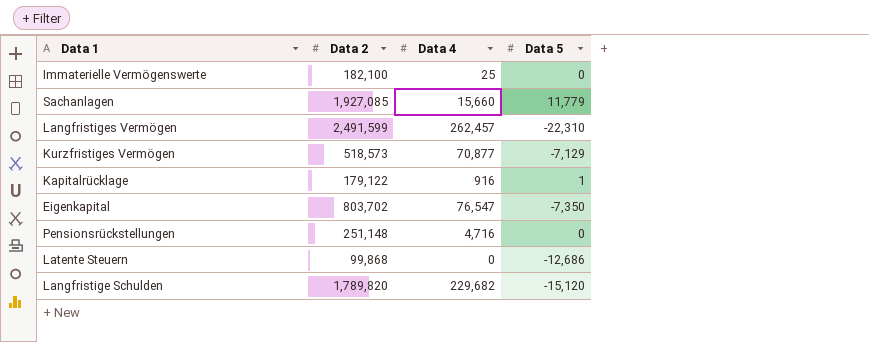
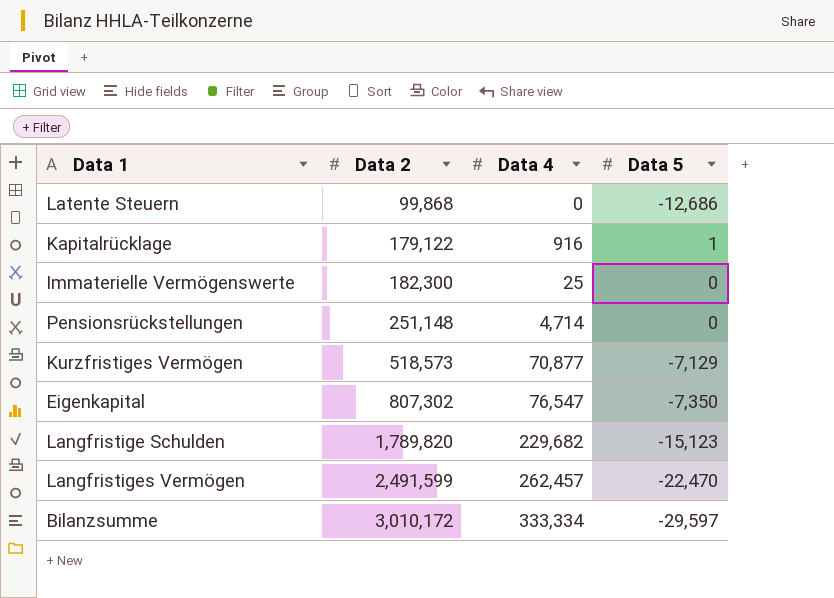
row order: none -> Data 2 ascending
row Sachanlagen: 1,927,085 | 15,660 | 11,779 -> none
Immaterielle Vermögenswerte | Data 2: 182,100 -> 182,300
Pensionsrückstellungen | Data 4: 4,716 -> 4,714
Eigenkapital | Data 2: 803,702 -> 807,302
Langfristige Schulden | Data 5: -15,120 -> -15,123
Langfristiges Vermögen | Data 5: -22,310 -> -22,470
row Bilanzsumme: none -> 3,010,172 | 333,334 | -29,597

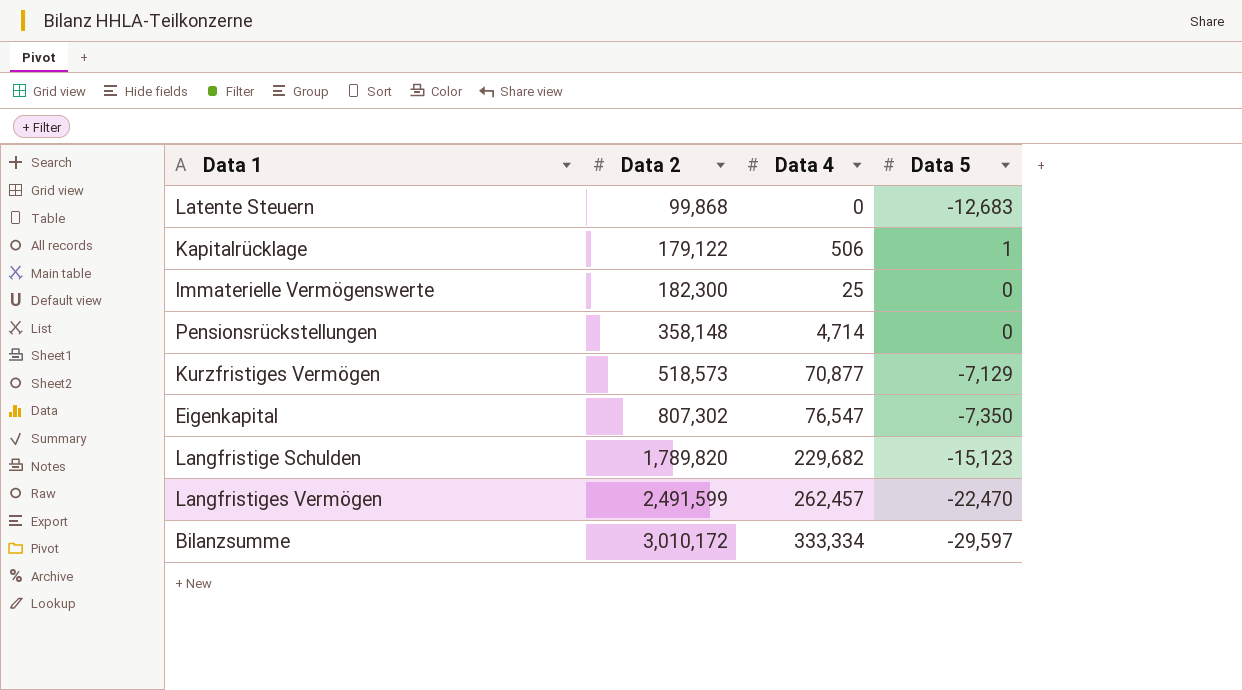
Latente Steuern | Data 5: -12,686 -> -12,683
Kapitalrücklage | Data 4: 916 -> 506
Pensionsrückstellungen | Data 2: 251,148 -> 358,148

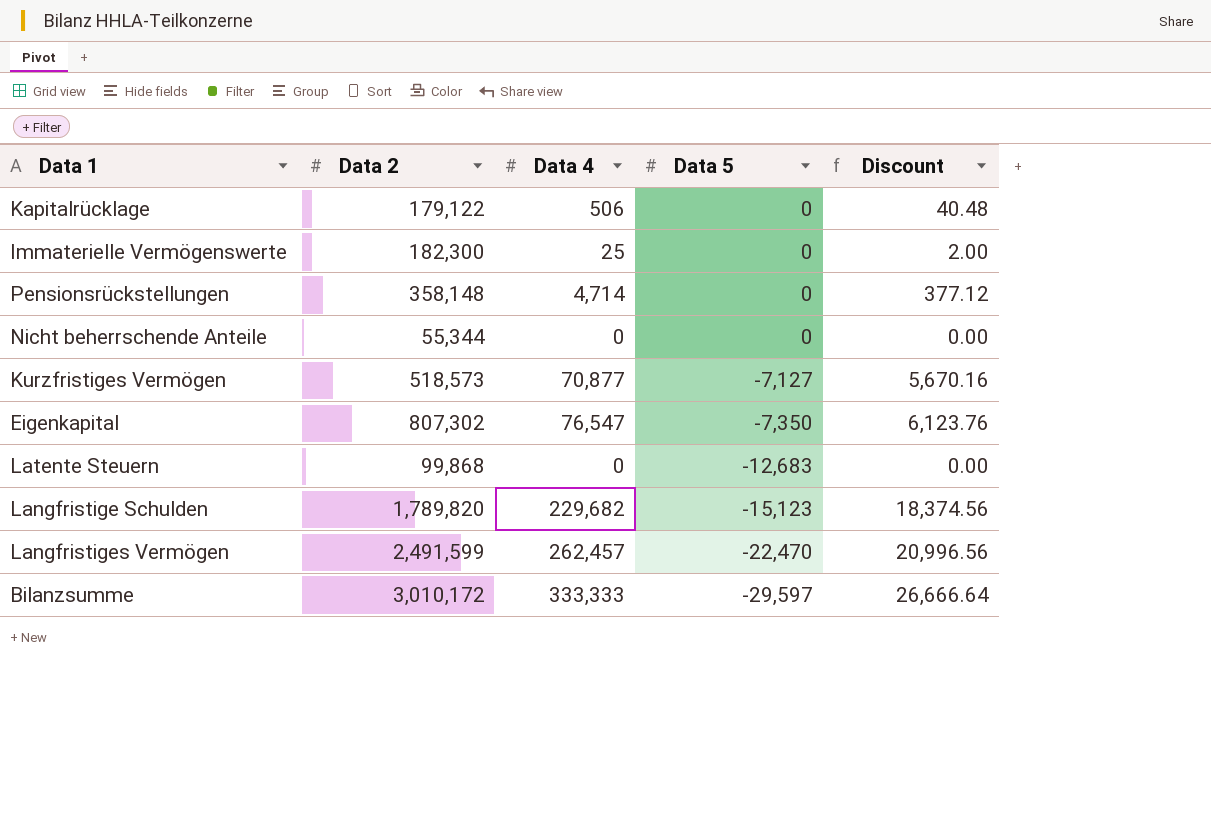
row order: Data 2 ascending -> Data 5 descending
column Discount | formula: none -> [Data 4] * 0.08
Kapitalrücklage | Data 5: 1 -> 0
row Nicht beherrschende Anteile: none -> 55,344 | 0 | 0 | 0.00
Kurzfristiges Vermögen | Data 5: -7,129 -> -7,127
Bilanzsumme | Data 4: 333,334 -> 333,333

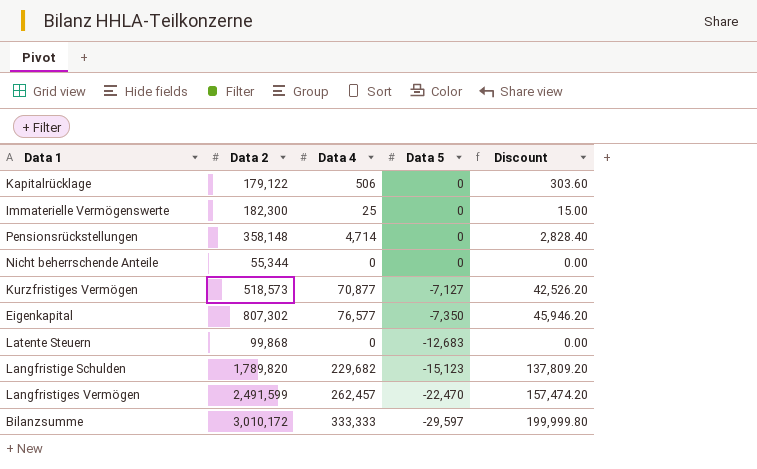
column Discount | formula: [Data 4] * 0.08 -> [Data 4] * 0.6
Eigenkapital | Data 4: 76,547 -> 76,577

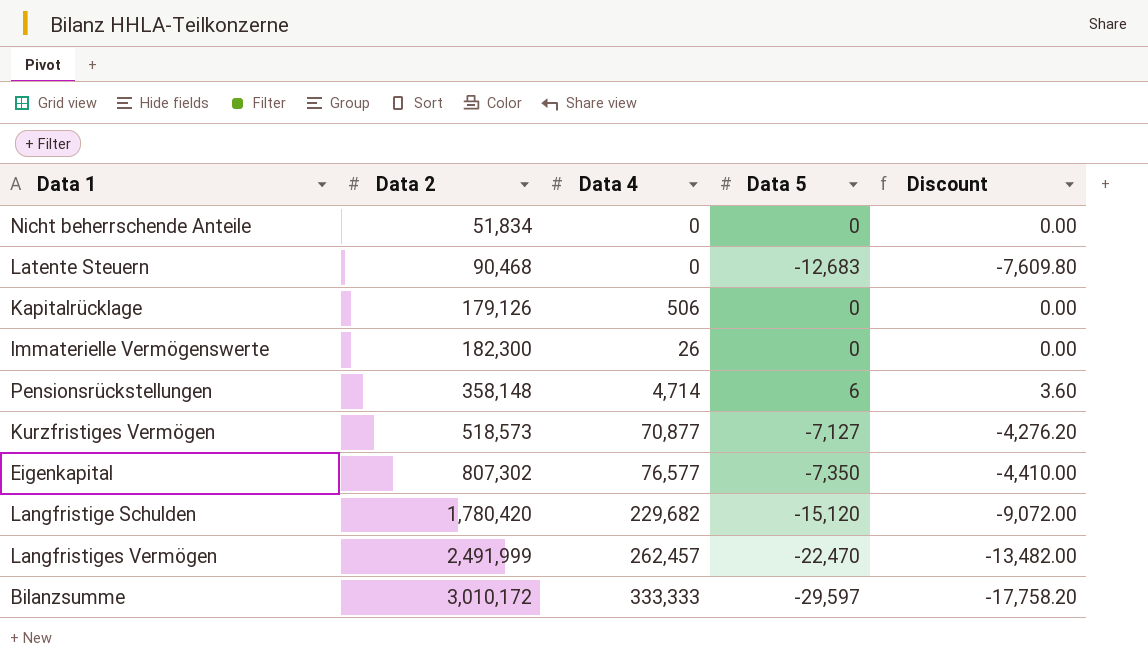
row order: Data 5 descending -> Data 2 ascending
column Discount | formula: [Data 4] * 0.6 -> [Data 5] * 0.6
Nicht beherrschende Anteile | Data 2: 55,344 -> 51,834
Latente Steuern | Data 2: 99,868 -> 90,468
Kapitalrücklage | Data 2: 179,122 -> 179,126
Immaterielle Vermögenswerte | Data 4: 25 -> 26
Pensionsrückstellungen | Data 5: 0 -> 6
Langfristige Schulden | Data 2: 1,789,820 -> 1,780,420
Langfristige Schulden | Data 5: -15,123 -> -15,120
Langfristiges Vermögen | Data 2: 2,491,599 -> 2,491,999

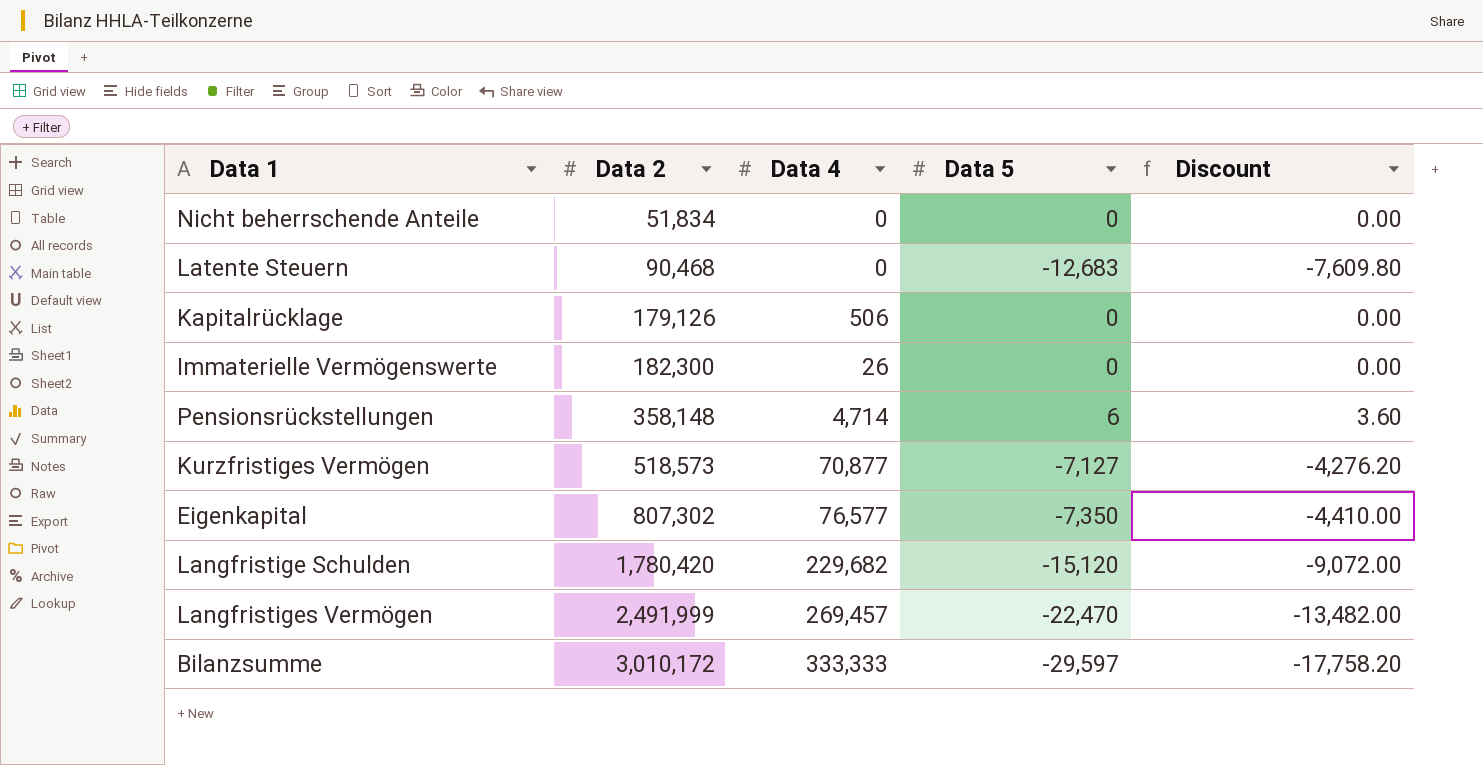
Langfristiges Vermögen | Data 4: 262,457 -> 269,457

